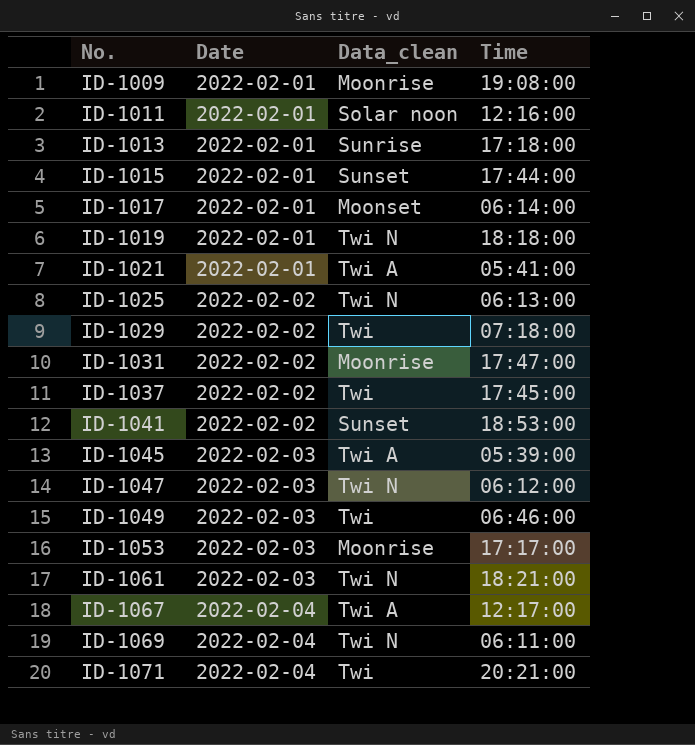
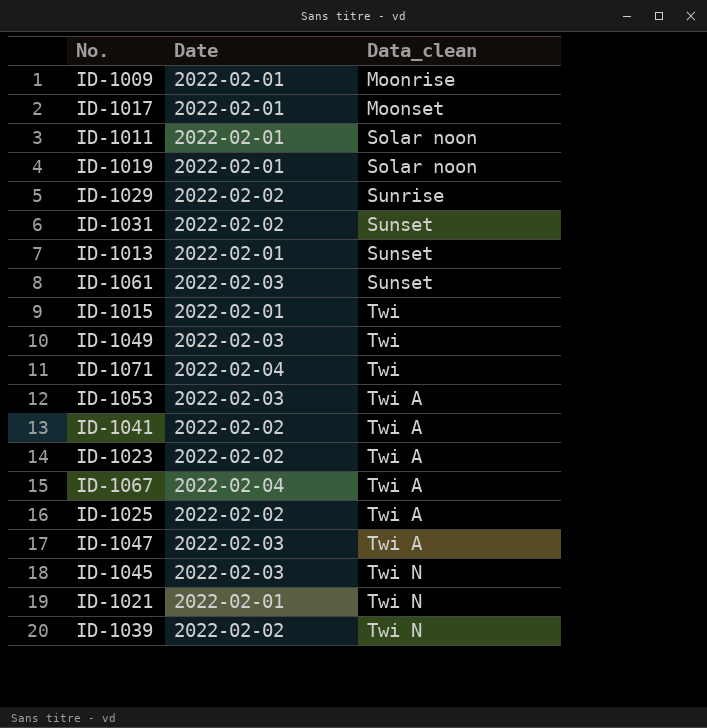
row order: No. ascending -> Data_clean ascending
column Time | position: 4 -> none
row ID-1037: 2022-02-02 | Twi | 17:45:00 -> none
row ID-1069: 2022-02-04 | Twi N | 06:11:00 -> none
ID-1019 | Data_clean: Twi N -> Solar noon
ID-1029 | Data_clean: Twi -> Sunrise
ID-1031 | Data_clean: Moonrise -> Sunset
ID-1013 | Data_clean: Sunrise -> Sunset
ID-1061 | Data_clean: Twi N -> Sunset
ID-1015 | Data_clean: Sunset -> Twi
ID-1053 | Data_clean: Moonrise -> Twi A
ID-1041 | Data_clean: Sunset -> Twi A
row ID-1023: none -> 2022-02-02 | Twi A
ID-1025 | Data_clean: Twi N -> Twi A
ID-1047 | Data_clean: Twi N -> Twi A
ID-1045 | Data_clean: Twi A -> Twi N
ID-1021 | Data_clean: Twi A -> Twi N
row ID-1039: none -> 2022-02-02 | Twi N

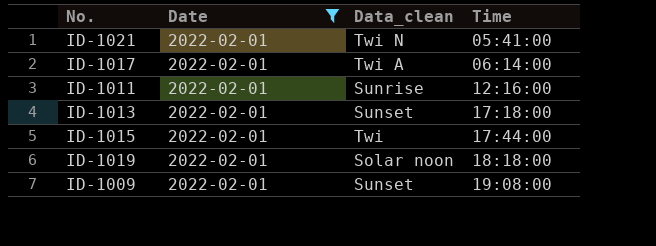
filter: none -> Date = 2022-02-01
row order: Data_clean ascending -> Time ascending
column Time | position: none -> 4
ID-1017 | Data_clean: Moonset -> Twi A
ID-1011 | Data_clean: Solar noon -> Sunrise
ID-1009 | Data_clean: Moonrise -> Sunset

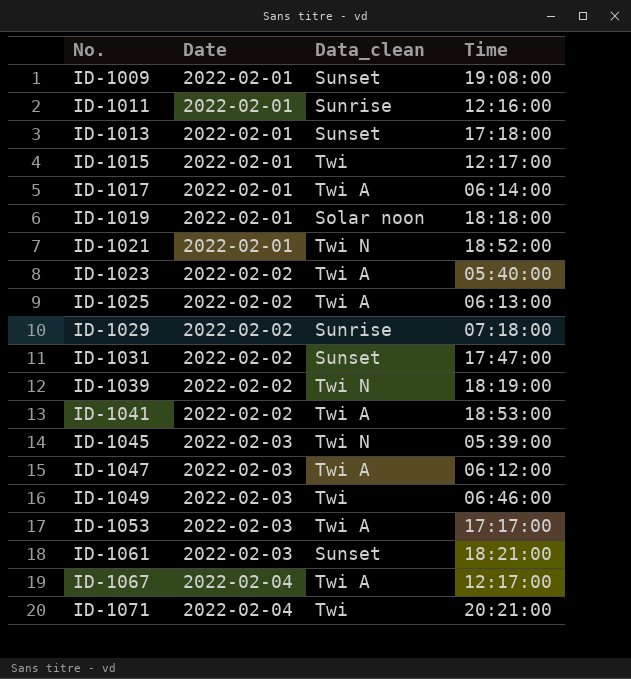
filter: Date = 2022-02-01 -> none
row order: Time ascending -> No. ascending
ID-1015 | Time: 17:44:00 -> 12:17:00
ID-1021 | Time: 05:41:00 -> 18:52:00

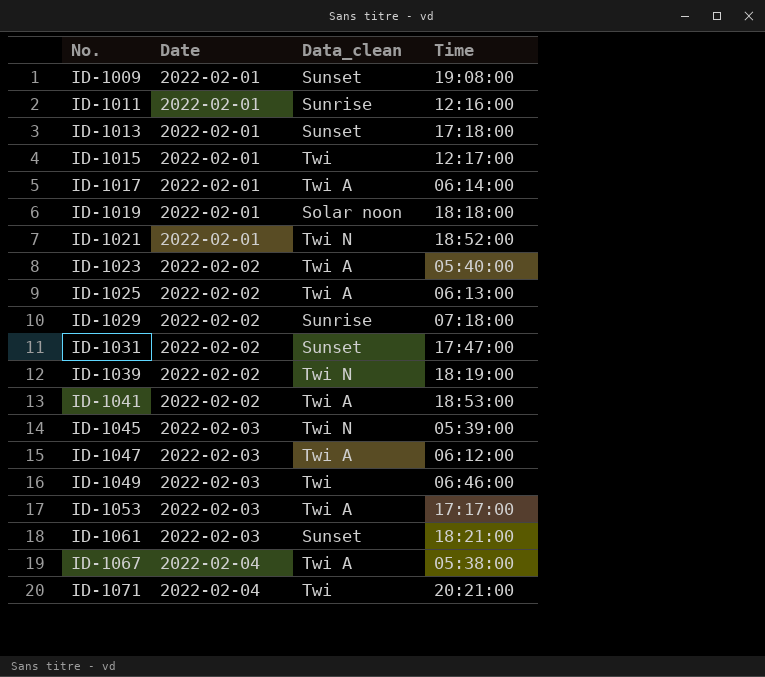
ID-1067 | Time: 12:17:00 -> 05:38:00

